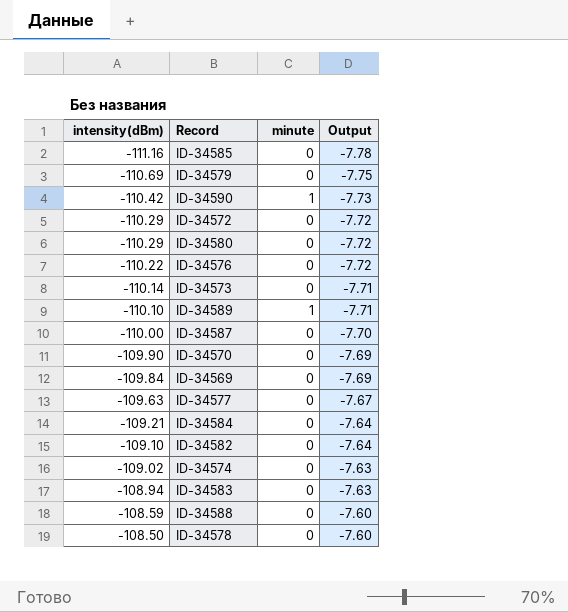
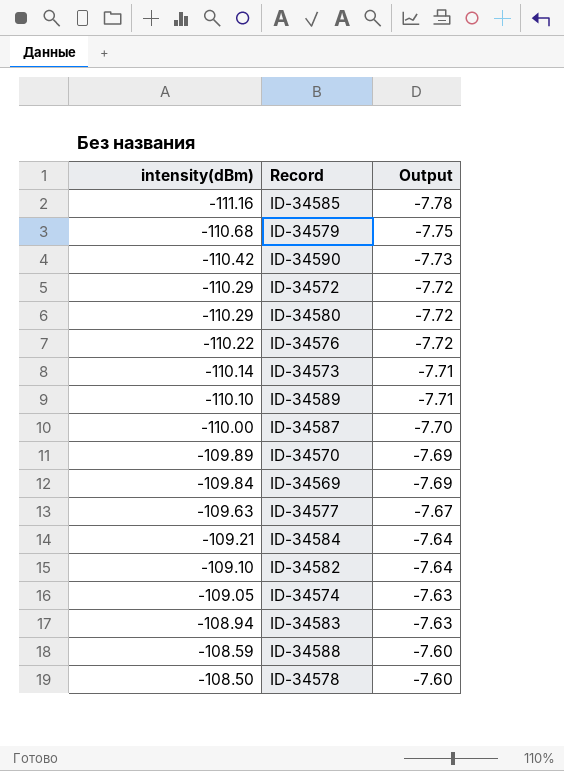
column minute | position: 3 -> none
ID-34579 | intensity(dBm): -110.69 -> -110.68
ID-34570 | intensity(dBm): -109.90 -> -109.89
ID-34574 | intensity(dBm): -109.02 -> -109.05

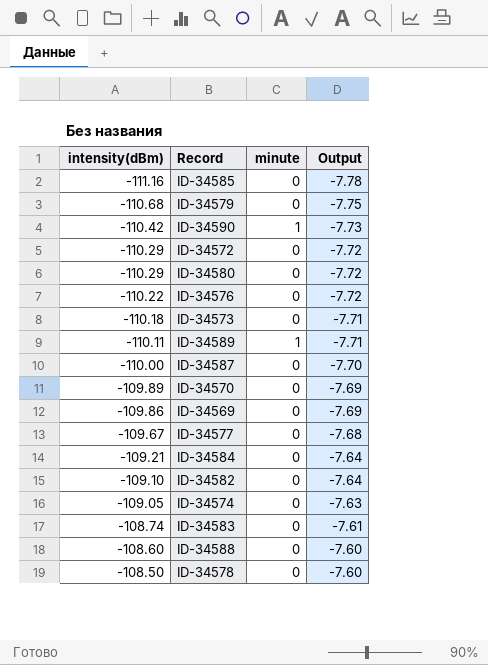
column minute | position: none -> 3
ID-34573 | intensity(dBm): -110.14 -> -110.18
ID-34589 | intensity(dBm): -110.10 -> -110.11
ID-34569 | intensity(dBm): -109.84 -> -109.86
ID-34577 | intensity(dBm): -109.63 -> -109.67
ID-34577 | Output: -7.67 -> -7.68
ID-34583 | intensity(dBm): -108.94 -> -108.74
ID-34583 | Output: -7.63 -> -7.61
ID-34588 | intensity(dBm): -108.59 -> -108.60

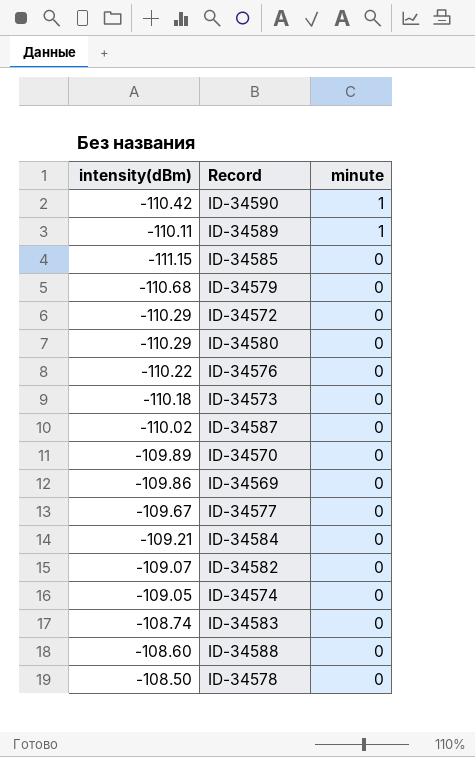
row order: intensity(dBm) ascending -> minute descending
column Output | formula: [intensity(dBm)] * 0.07 -> none
ID-34585 | intensity(dBm): -111.16 -> -111.15
ID-34587 | intensity(dBm): -110.00 -> -110.02
ID-34582 | intensity(dBm): -109.10 -> -109.07

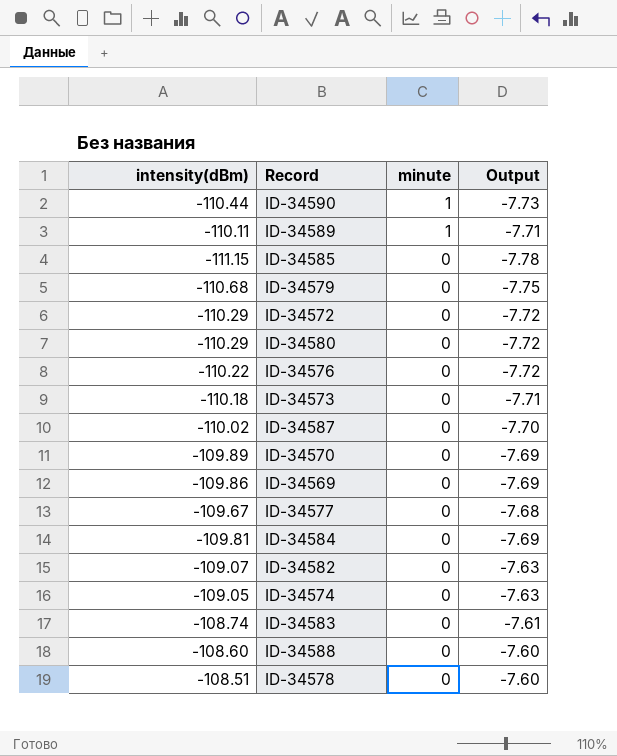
column Output | formula: none -> [intensity(dBm)] * 0.07
ID-34590 | intensity(dBm): -110.42 -> -110.44
ID-34584 | intensity(dBm): -109.21 -> -109.81
ID-34578 | intensity(dBm): -108.50 -> -108.51

